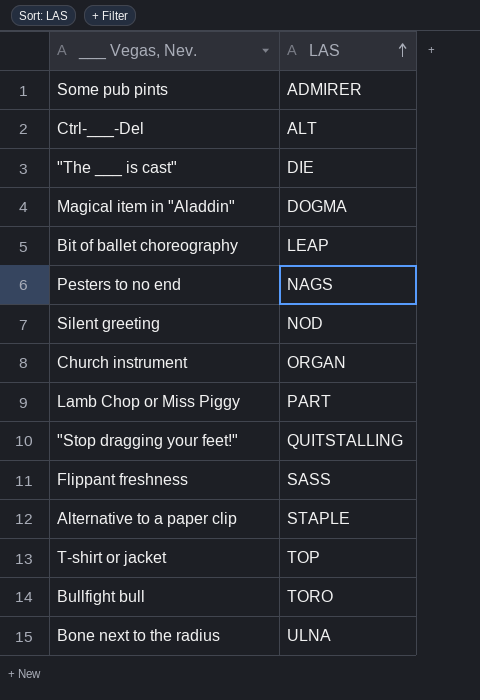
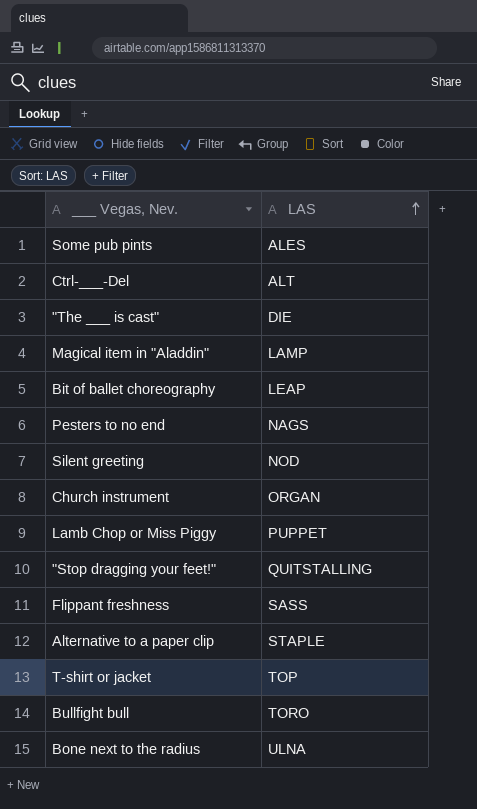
Some pub pints | LAS: ADMIRER -> ALES
Magical item in "Aladdin" | LAS: DOGMA -> LAMP
Lamb Chop or Miss Piggy | LAS: PART -> PUPPET

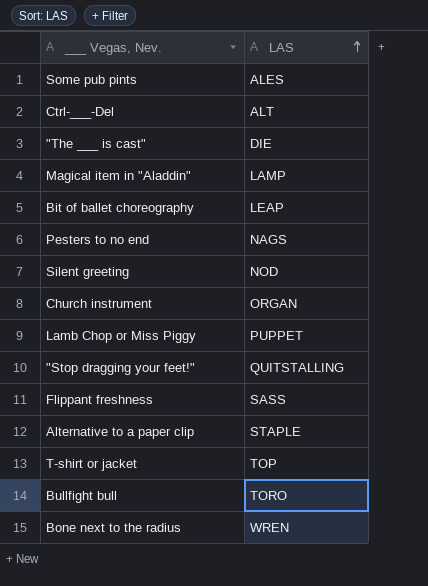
Bone next to the radius | LAS: ULNA -> WREN

